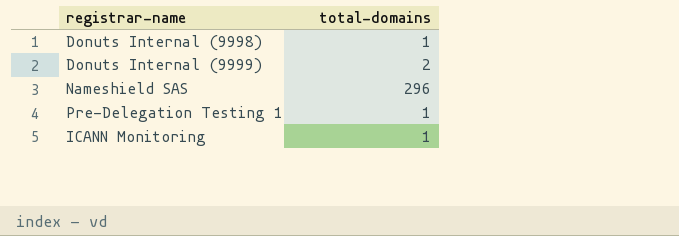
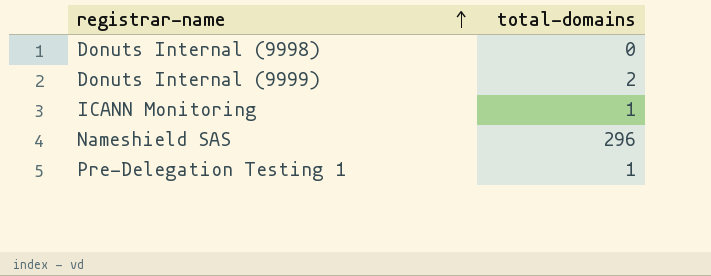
row order: none -> registrar-name ascending
Donuts Internal (9998) | total-domains: 1 -> 0

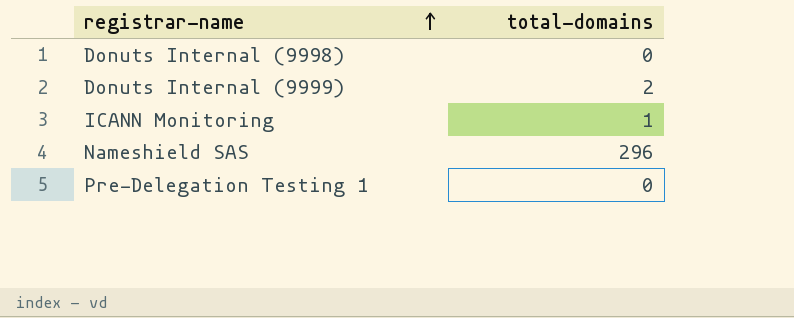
Pre-Delegation Testing 1 | total-domains: 1 -> 0

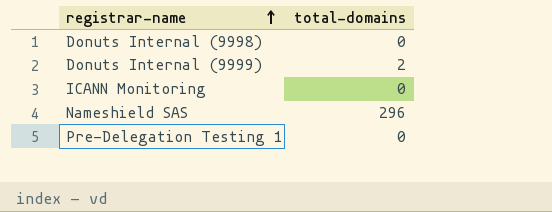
ICANN Monitoring | total-domains: 1 -> 0

